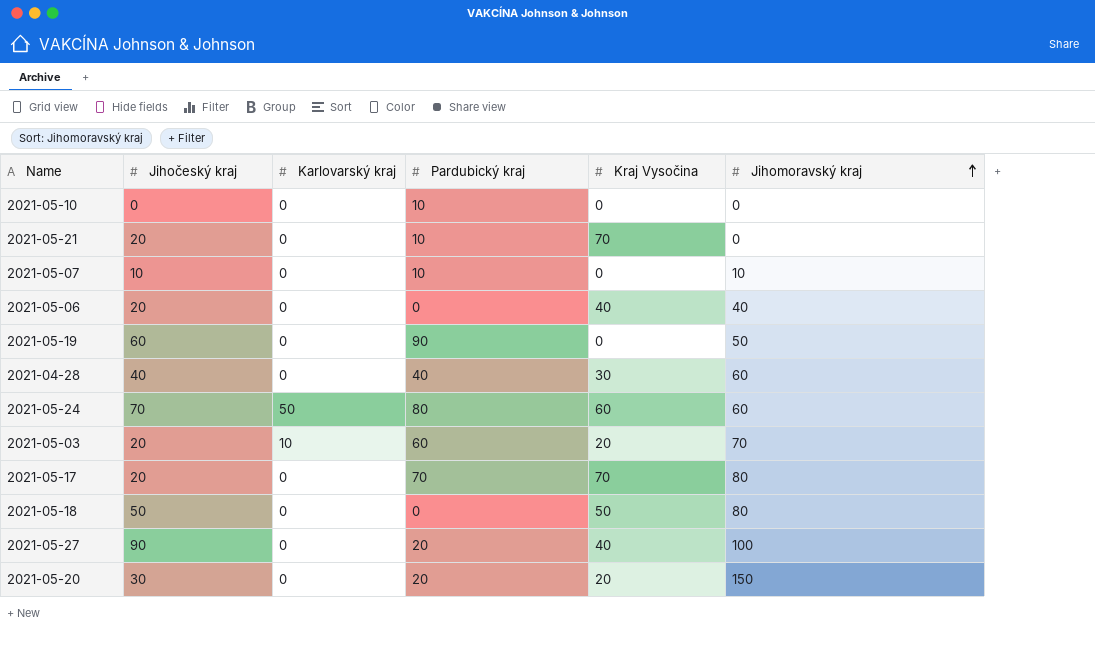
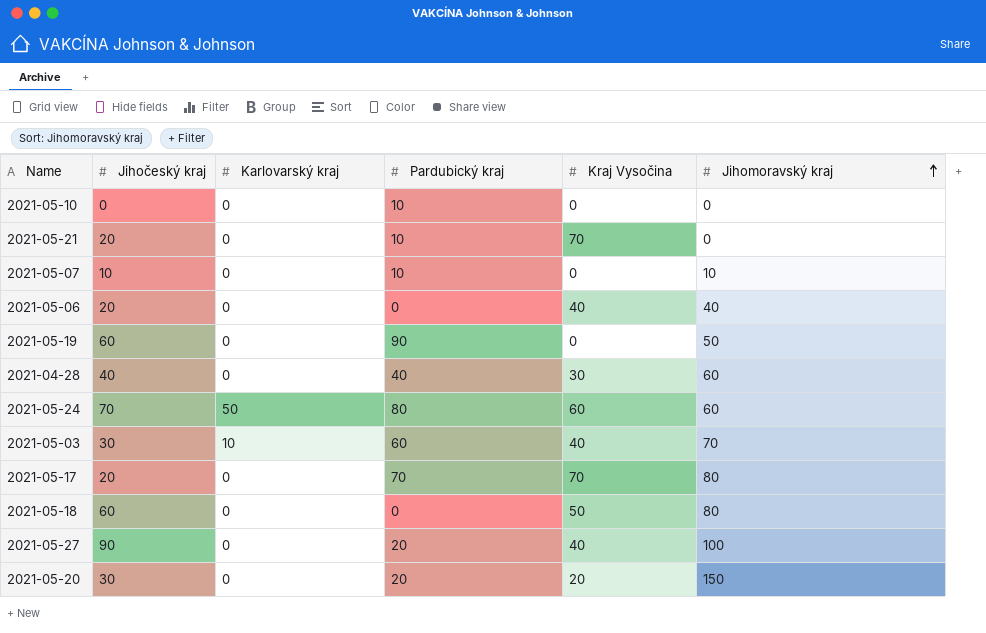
2021-05-03 | Jihočeský kraj: 20 -> 30
2021-05-03 | Kraj Vysočina: 20 -> 40
2021-05-18 | Jihočeský kraj: 50 -> 60

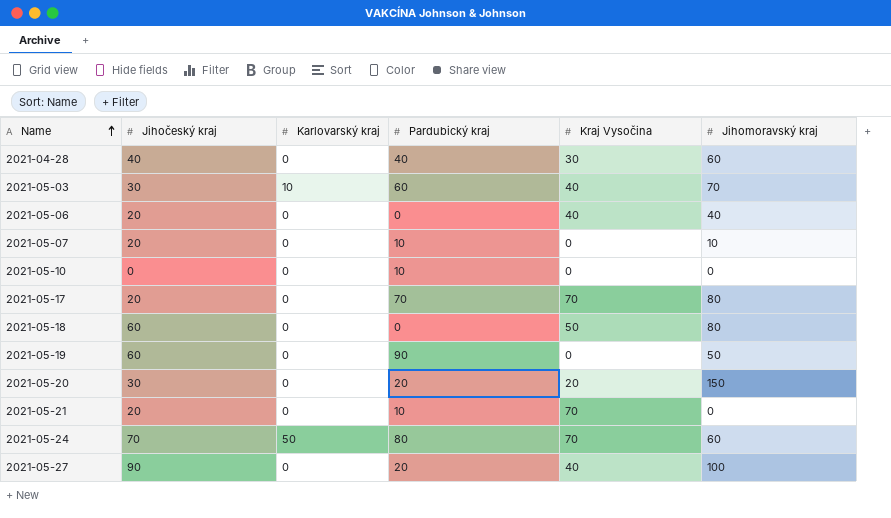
row order: Jihomoravský kraj ascending -> Name ascending
2021-05-07 | Jihočeský kraj: 10 -> 20
2021-05-24 | Kraj Vysočina: 60 -> 70

